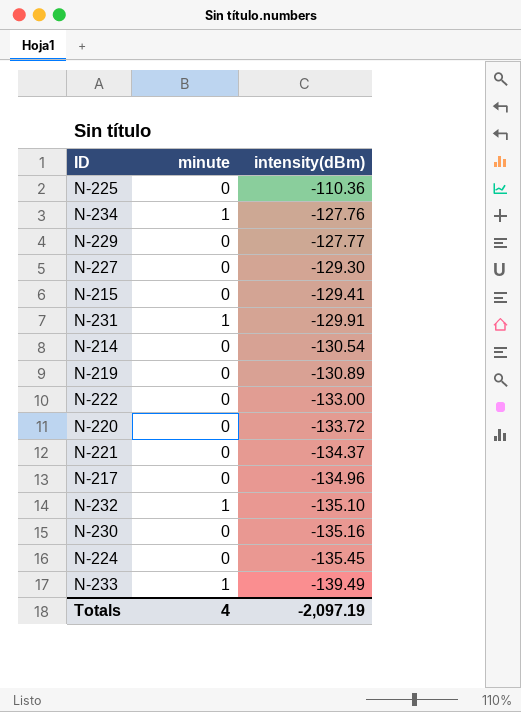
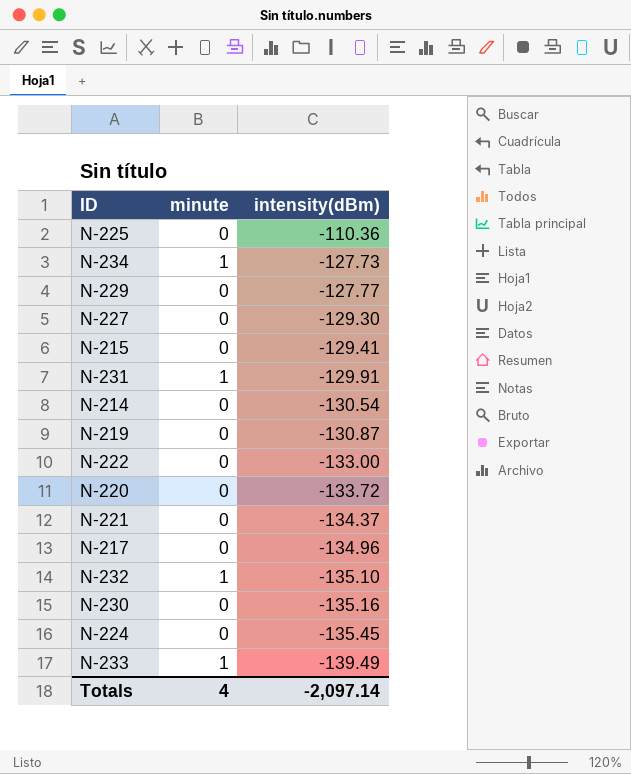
N-234 | intensity(dBm): -127.76 -> -127.73
N-219 | intensity(dBm): -130.89 -> -130.87
Totals | intensity(dBm): -2,097.19 -> -2,097.14

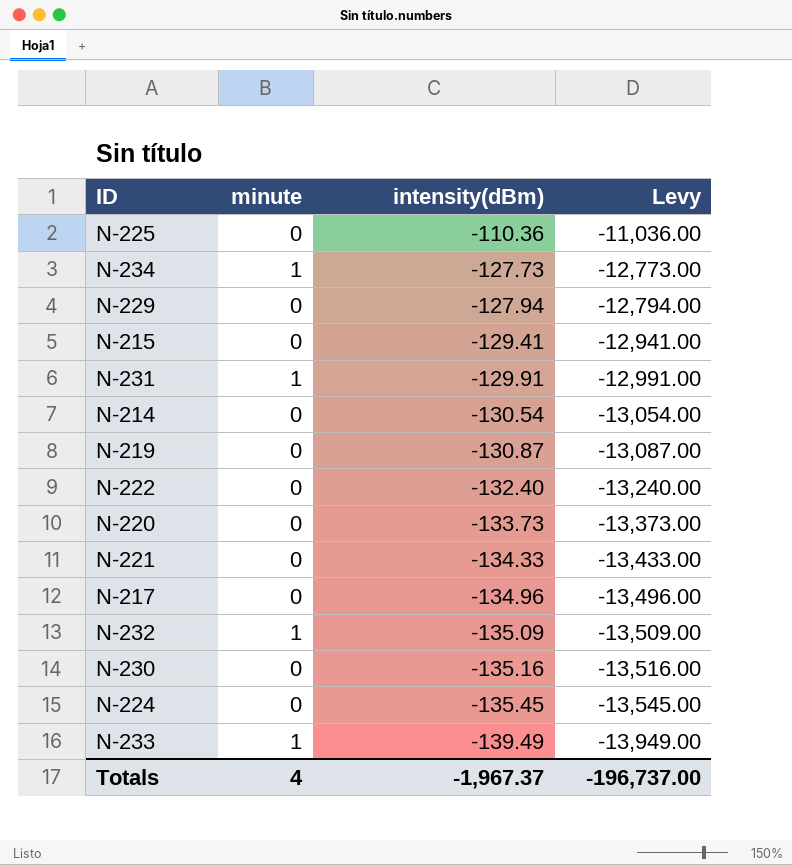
column Levy | formula: none -> [intensity(dBm)] * 100
row N-227: 0 | -129.30 -> none
N-229 | intensity(dBm): -127.77 -> -127.94
N-222 | intensity(dBm): -133.00 -> -132.40
N-220 | intensity(dBm): -133.72 -> -133.73
N-221 | intensity(dBm): -134.37 -> -134.33
N-232 | intensity(dBm): -135.10 -> -135.09
Totals | intensity(dBm): -2,097.14 -> -1,967.37

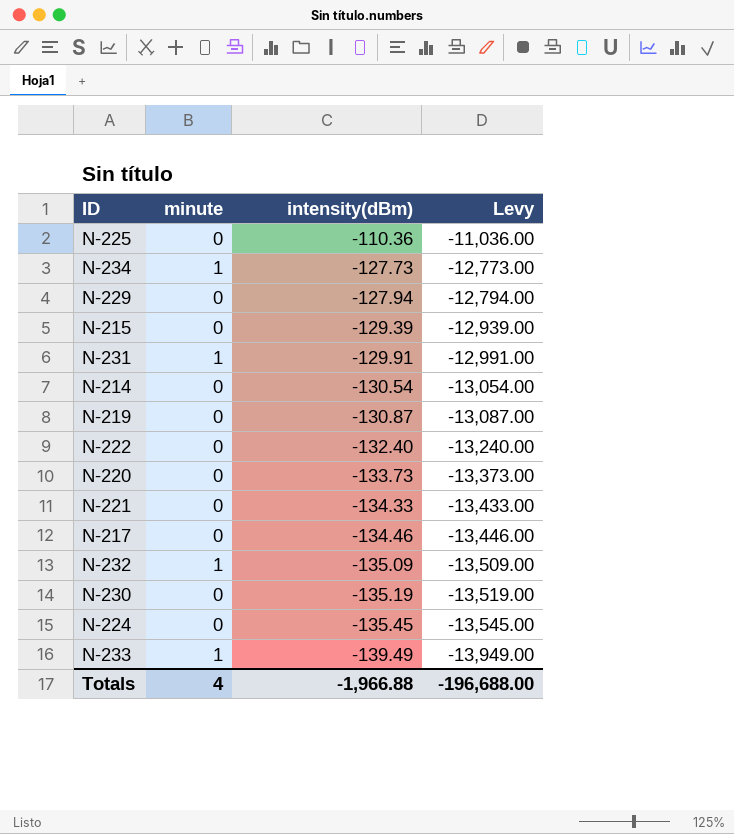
N-215 | intensity(dBm): -129.41 -> -129.39
N-215 | Levy: -12,941.00 -> -12,939.00
N-217 | intensity(dBm): -134.96 -> -134.46
N-217 | Levy: -13,496.00 -> -13,446.00
N-230 | intensity(dBm): -135.16 -> -135.19
N-230 | Levy: -13,516.00 -> -13,519.00
Totals | intensity(dBm): -1,967.37 -> -1,966.88
Totals | Levy: -196,737.00 -> -196,688.00

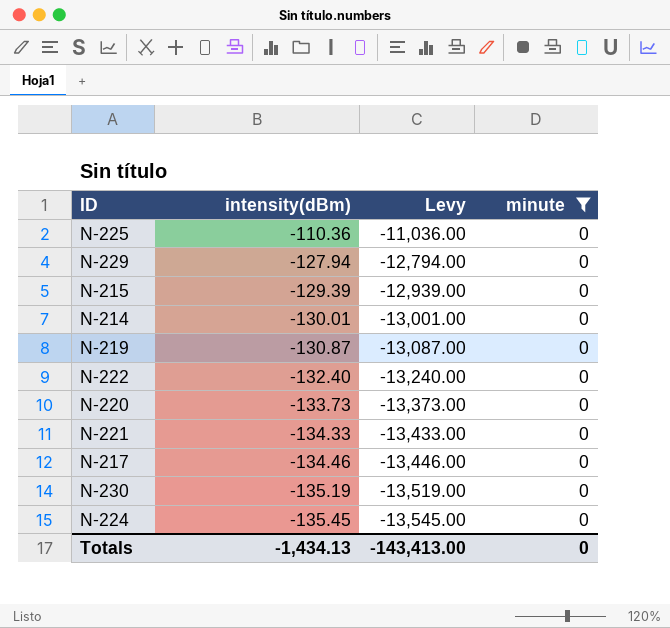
filter: none -> minute = 0
column minute | position: 2 -> 4
N-214 | intensity(dBm): -130.54 -> -130.01
N-214 | Levy: -13,054.00 -> -13,001.00
Totals | intensity(dBm): -1,966.88 -> -1,434.13
Totals | Levy: -196,688.00 -> -143,413.00
Totals | minute: 4 -> 0

